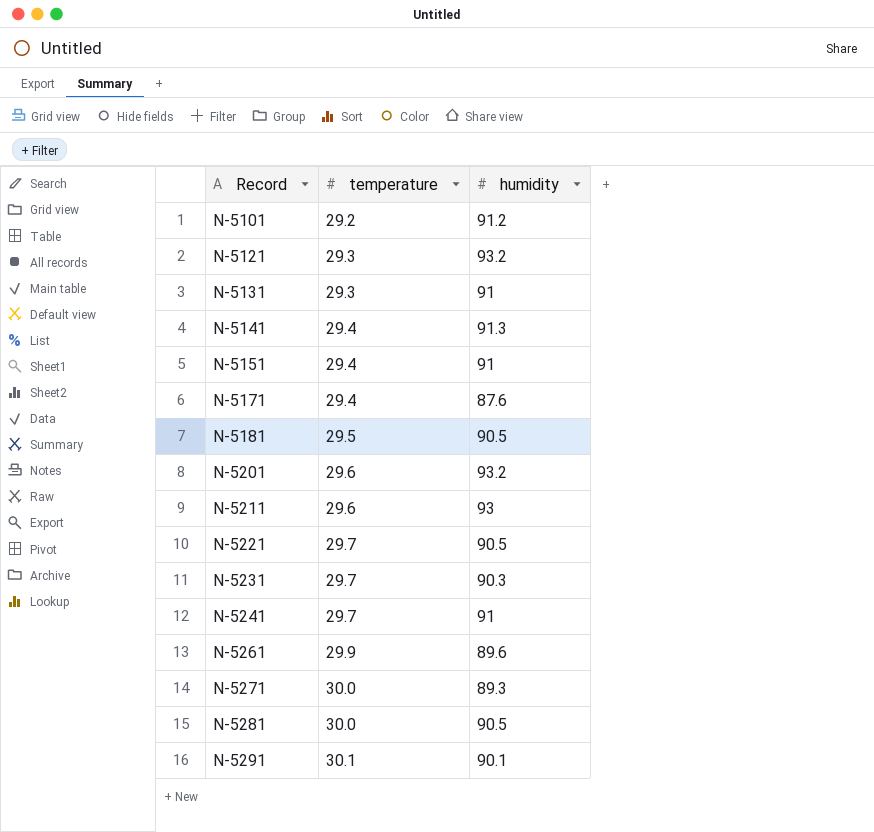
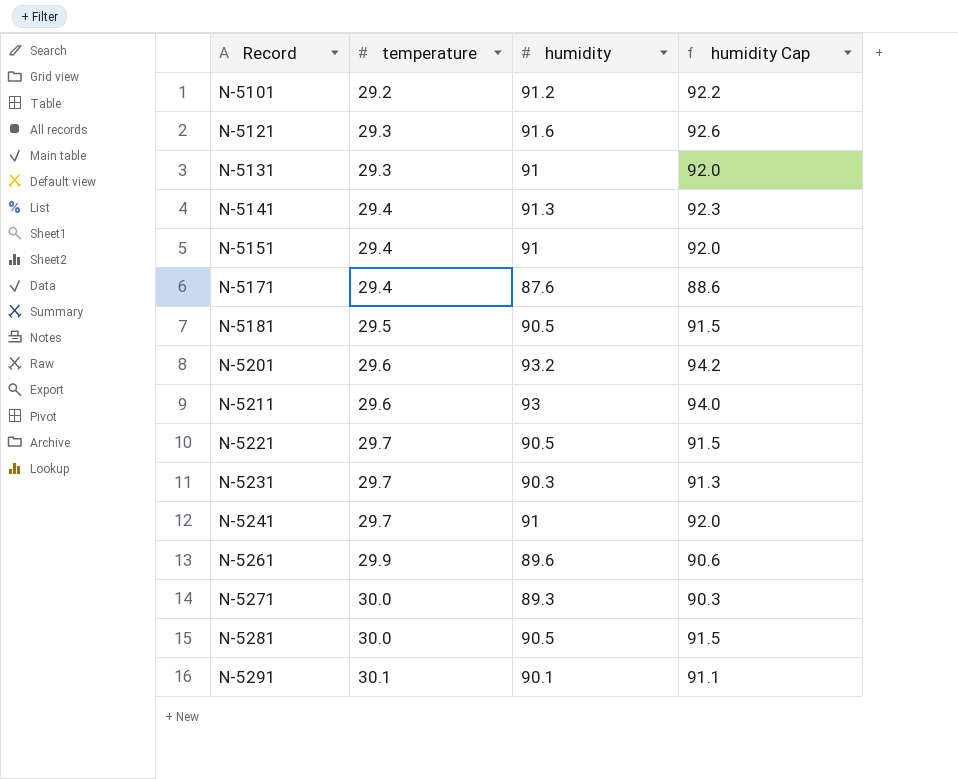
column humidity Cap | formula: none -> [humidity] + 1
N-5121 | humidity: 93.2 -> 91.6

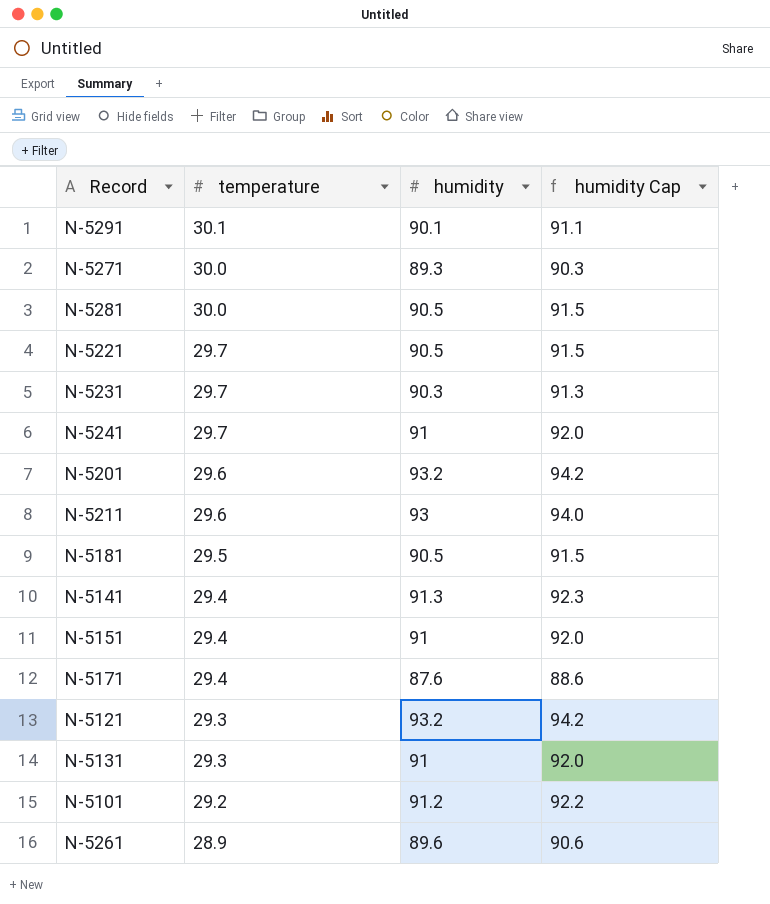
row order: Record ascending -> temperature descending
N-5121 | humidity: 91.6 -> 93.2
N-5121 | humidity Cap: 92.6 -> 94.2
N-5261 | temperature: 29.9 -> 28.9

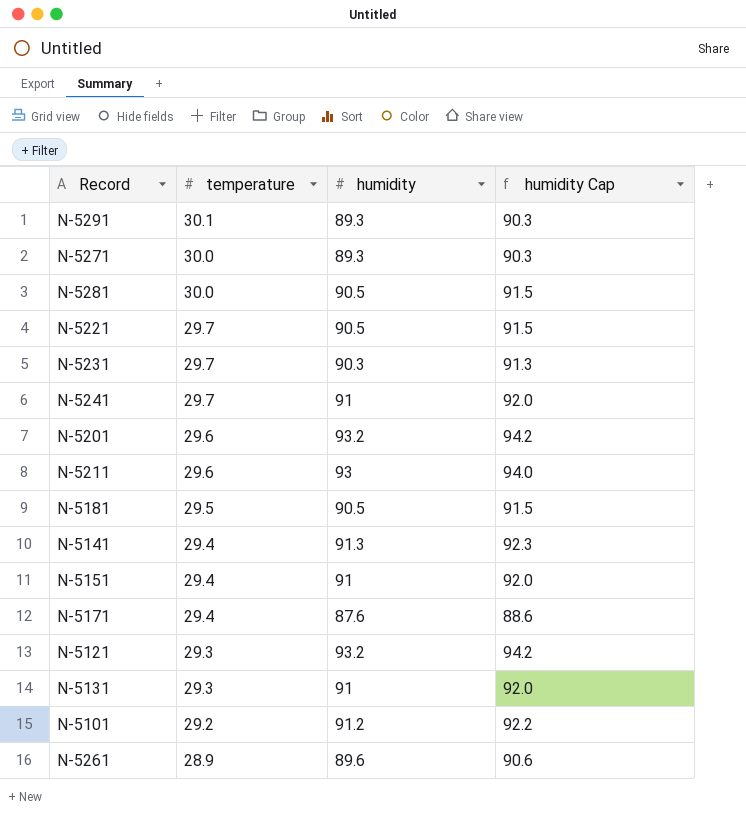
N-5291 | humidity: 90.1 -> 89.3
N-5291 | humidity Cap: 91.1 -> 90.3

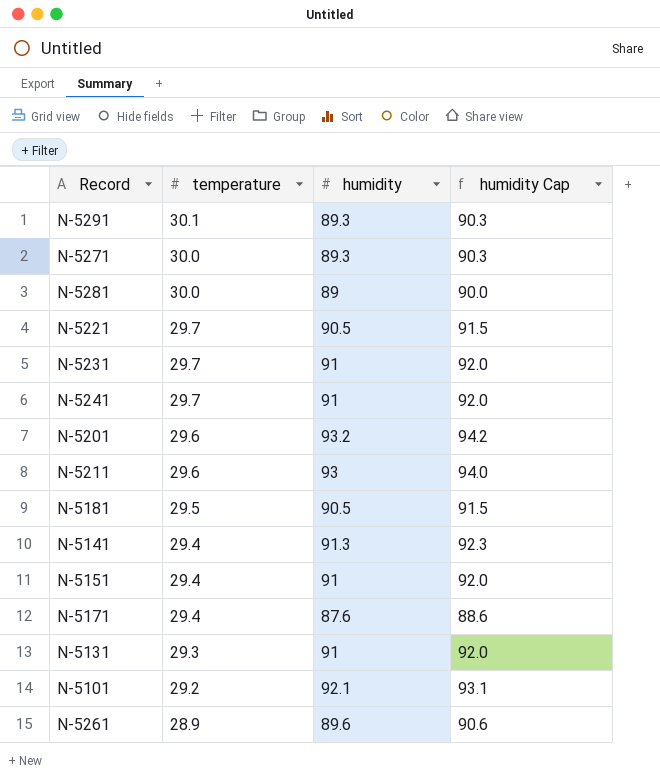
row N-5121: 29.3 | 93.2 | 94.2 -> none
N-5281 | humidity: 90.5 -> 89
N-5281 | humidity Cap: 91.5 -> 90.0
N-5231 | humidity: 90.3 -> 91
N-5231 | humidity Cap: 91.3 -> 92.0
N-5101 | humidity: 91.2 -> 92.1
N-5101 | humidity Cap: 92.2 -> 93.1

